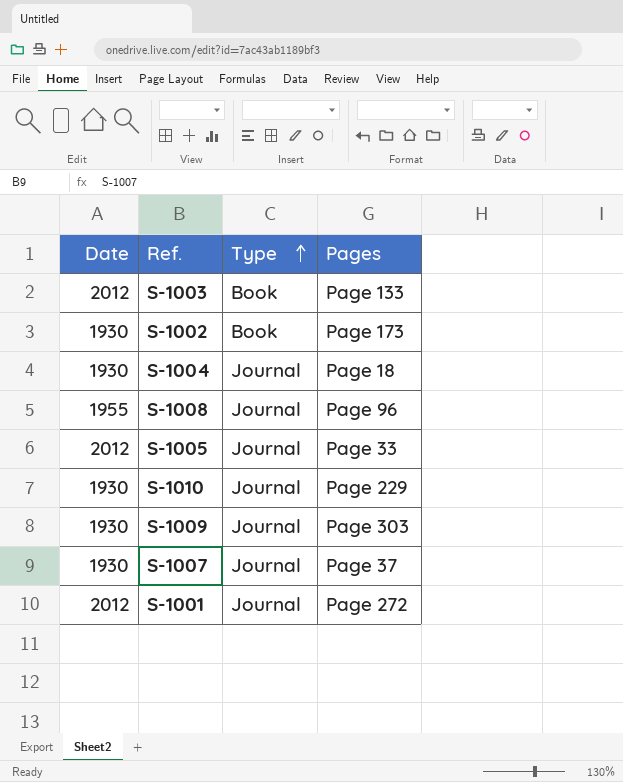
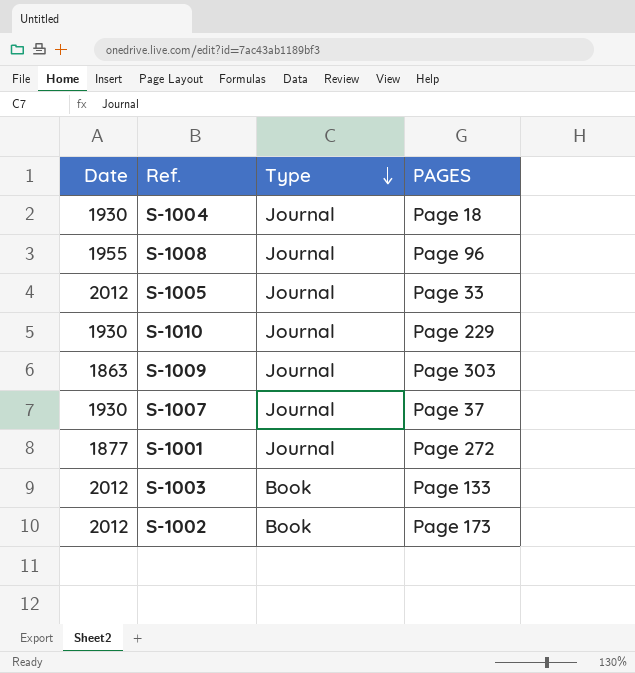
row order: Type ascending -> Type descending
column name: Pages -> PAGES
S-1009 | Date: 1930 -> 1863
S-1001 | Date: 2012 -> 1877
S-1002 | Date: 1930 -> 2012

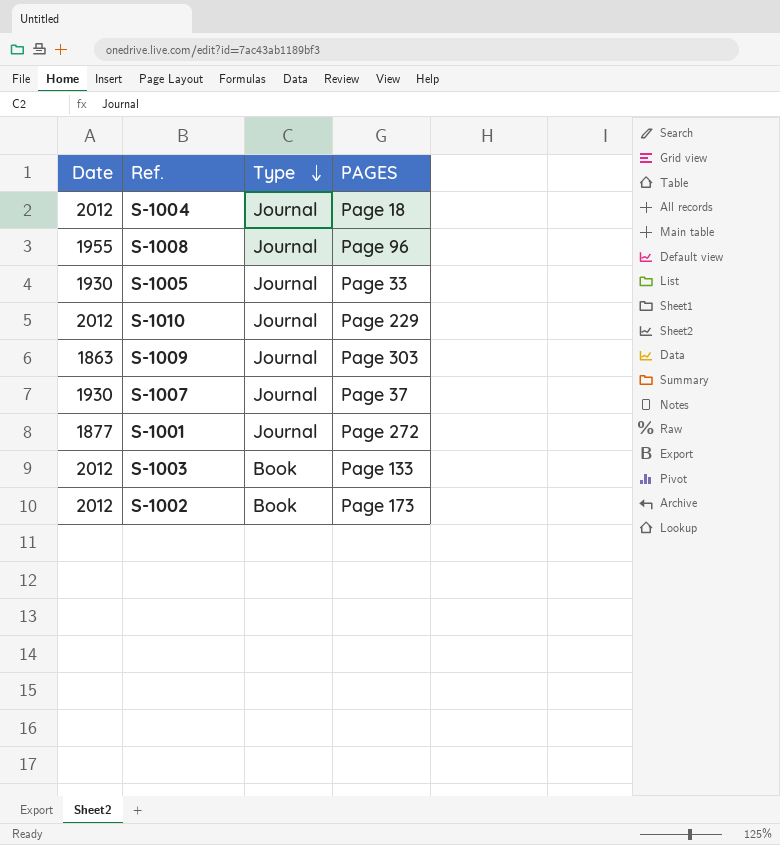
S-1004 | Date: 1930 -> 2012
S-1005 | Date: 2012 -> 1930
S-1010 | Date: 1930 -> 2012

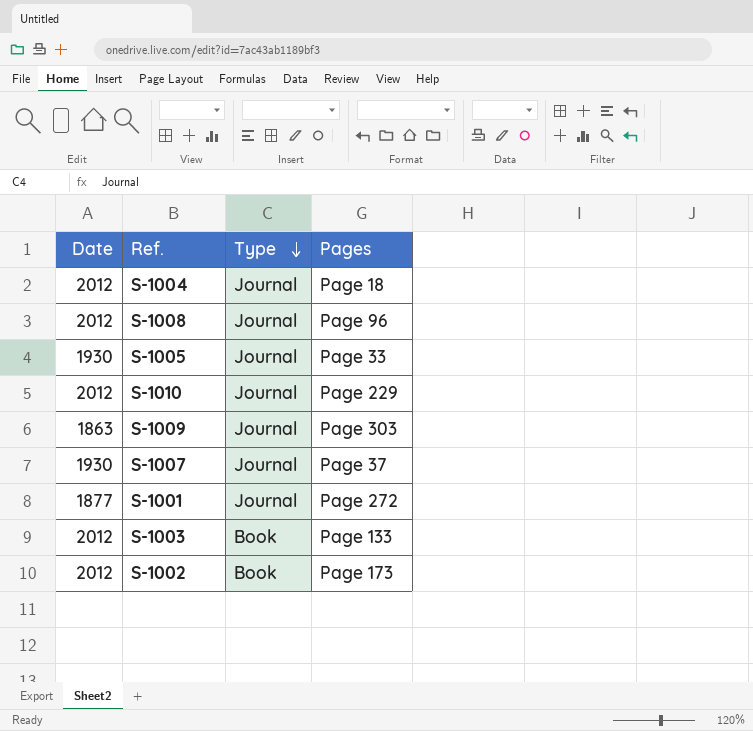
column name: PAGES -> Pages
S-1008 | Date: 1955 -> 2012

